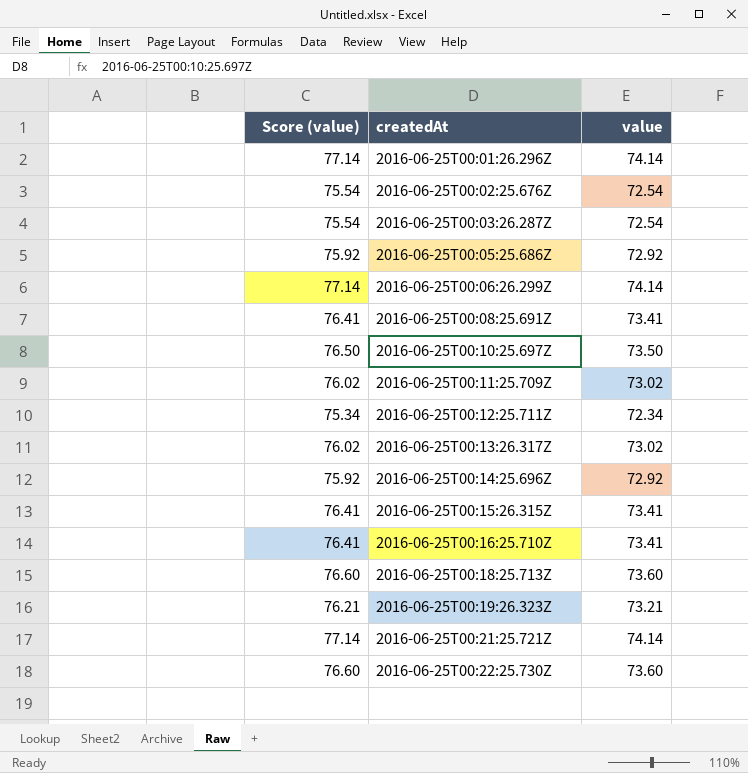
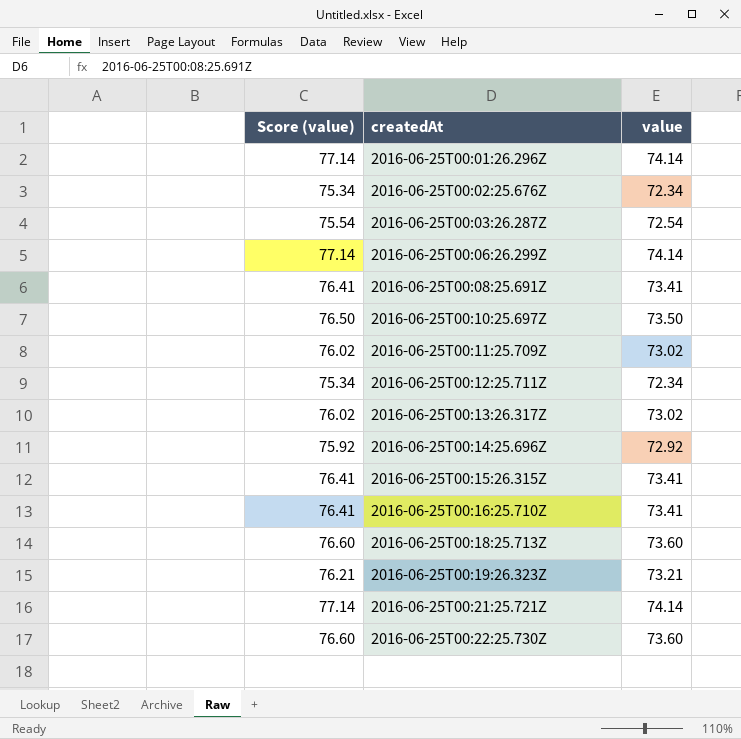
row 2016-06-25T00:05:25.686Z: 75.92 | 72.92 -> none
2016-06-25T00:02:25.676Z | Score (value): 75.54 -> 75.34
2016-06-25T00:02:25.676Z | value: 72.54 -> 72.34

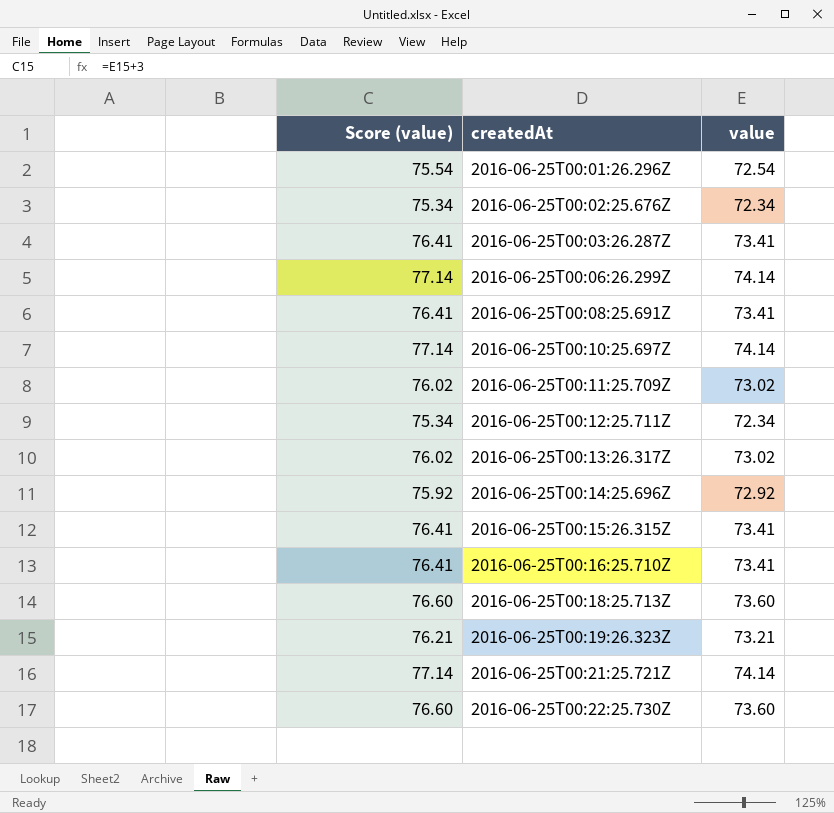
2016-06-25T00:01:26.296Z | Score (value): 77.14 -> 75.54
2016-06-25T00:01:26.296Z | value: 74.14 -> 72.54
2016-06-25T00:03:26.287Z | Score (value): 75.54 -> 76.41
2016-06-25T00:03:26.287Z | value: 72.54 -> 73.41
2016-06-25T00:10:25.697Z | Score (value): 76.50 -> 77.14
2016-06-25T00:10:25.697Z | value: 73.50 -> 74.14

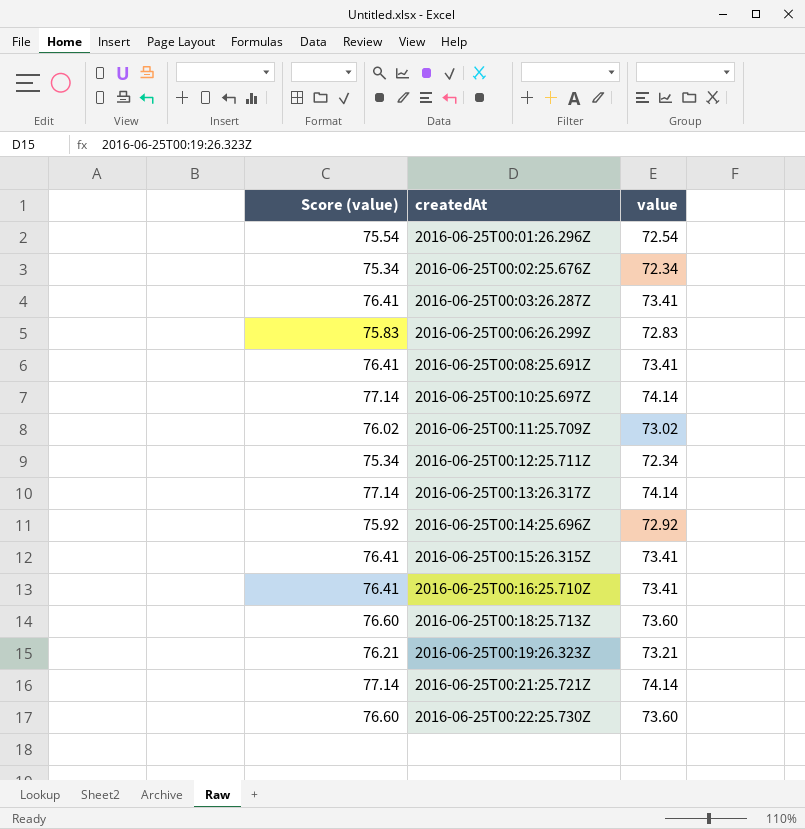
2016-06-25T00:06:26.299Z | Score (value): 77.14 -> 75.83
2016-06-25T00:06:26.299Z | value: 74.14 -> 72.83
2016-06-25T00:13:26.317Z | Score (value): 76.02 -> 77.14
2016-06-25T00:13:26.317Z | value: 73.02 -> 74.14

